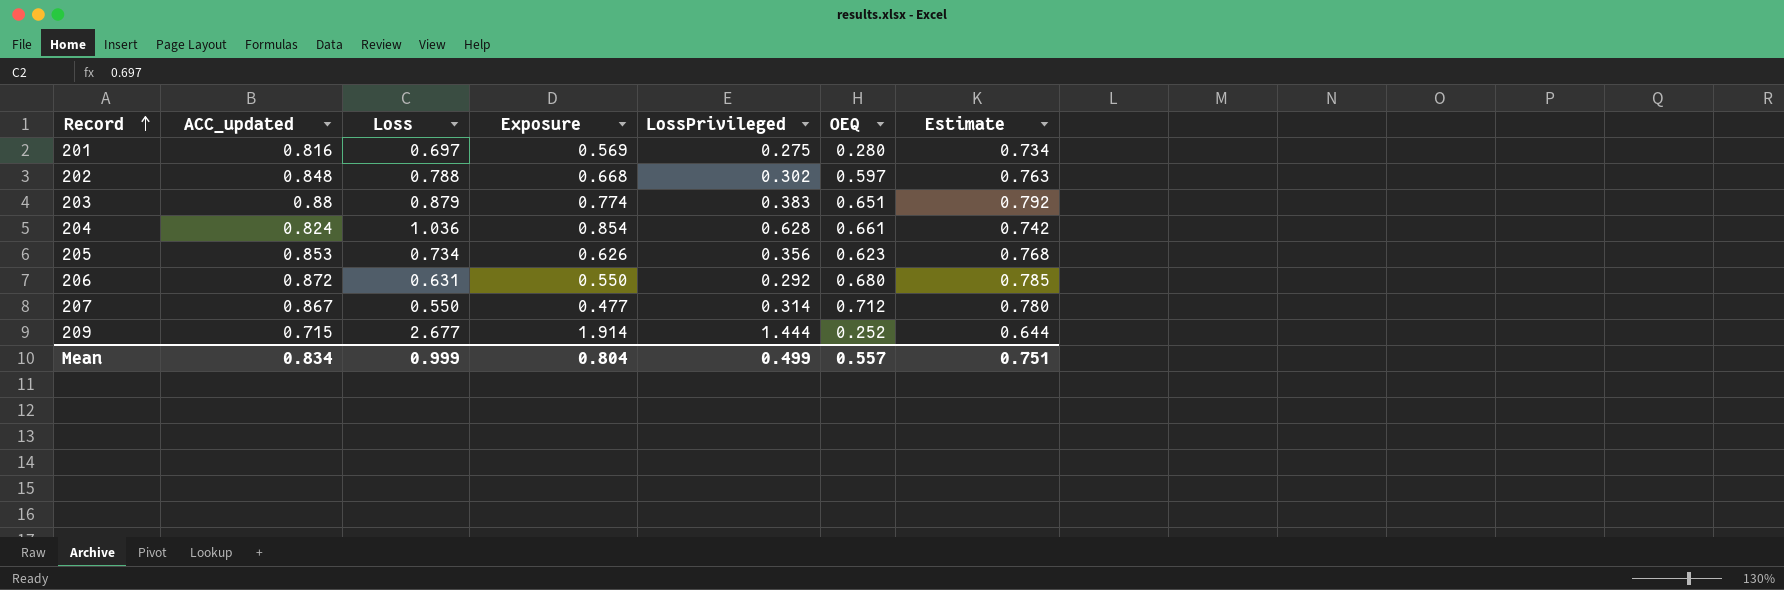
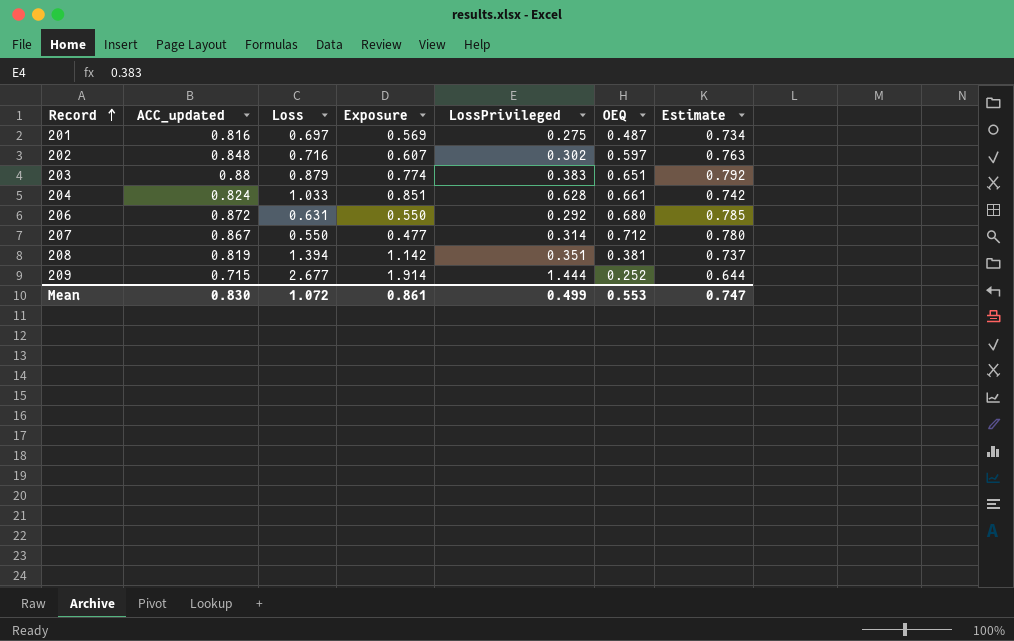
row 205: 0.853 | 0.734 | 0.626 | 0.356 | 0.623 | 0.768 -> none
201 | OEQ: 0.280 -> 0.487
202 | Loss: 0.788 -> 0.716
202 | Exposure: 0.668 -> 0.607
204 | Loss: 1.036 -> 1.033
204 | Exposure: 0.854 -> 0.851
row 208: none -> 0.819 | 1.394 | 1.142 | 0.351 | 0.381 | 0.737
Mean | ACC_updated: 0.834 -> 0.830
Mean | Loss: 0.999 -> 1.072
Mean | Exposure: 0.804 -> 0.861
Mean | OEQ: 0.557 -> 0.553
Mean | Estimate: 0.751 -> 0.747

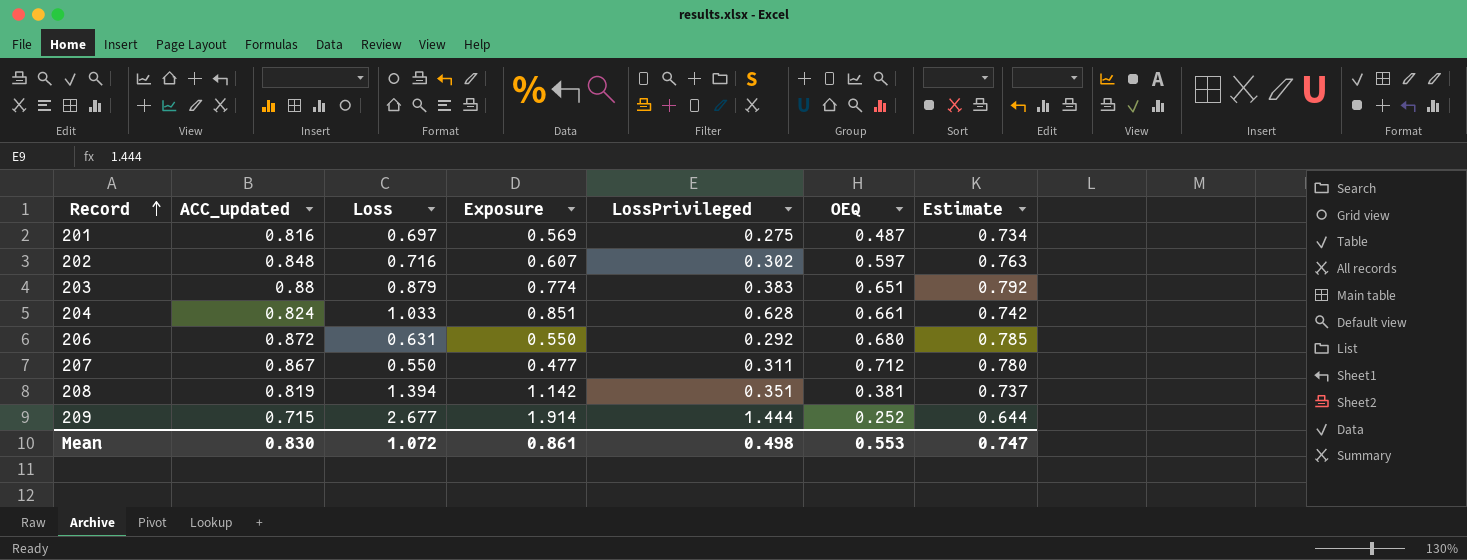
207 | LossPrivileged: 0.314 -> 0.311
Mean | LossPrivileged: 0.499 -> 0.498

